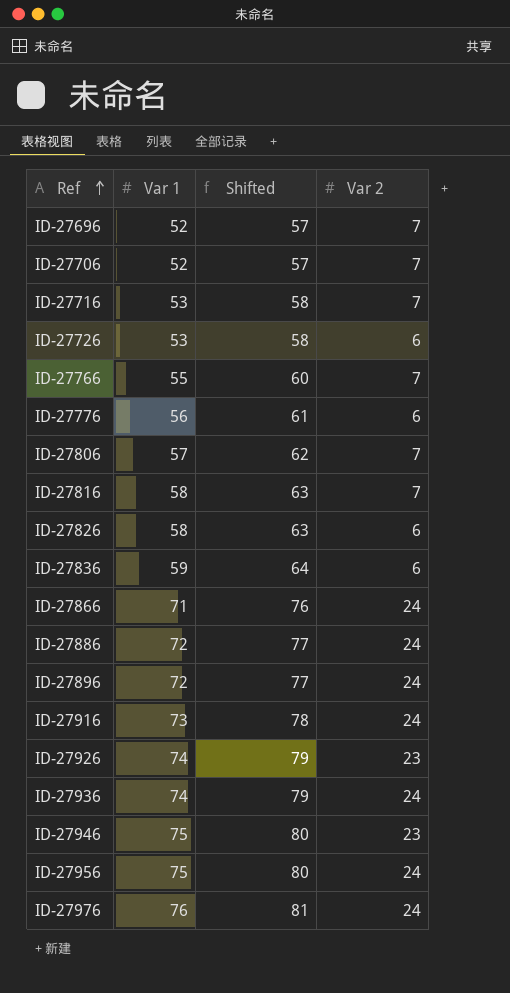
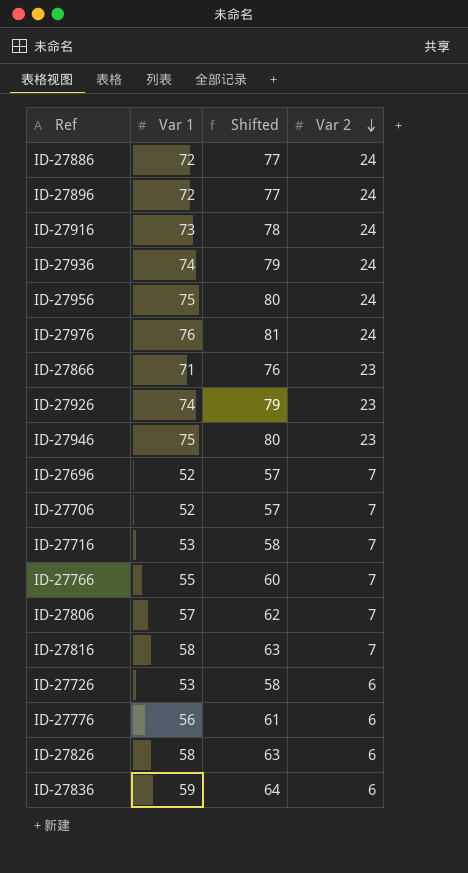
row order: Ref ascending -> Var 2 descending
ID-27866 | Var 2: 24 -> 23

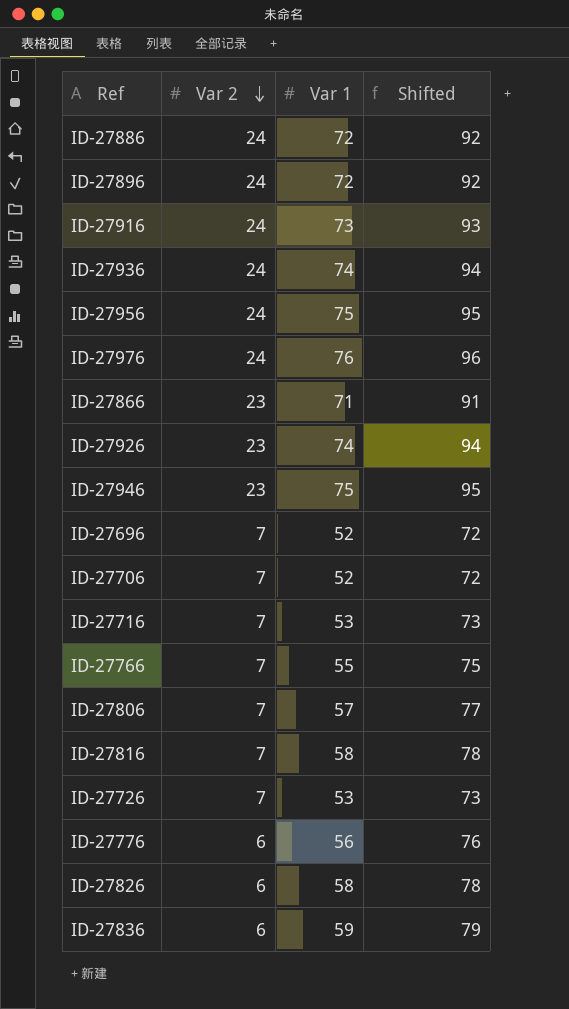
column Var 2 | position: 4 -> 2
column Shifted | formula: [Var 1] + 5 -> [Var 1] + 20
ID-27726 | Var 2: 6 -> 7

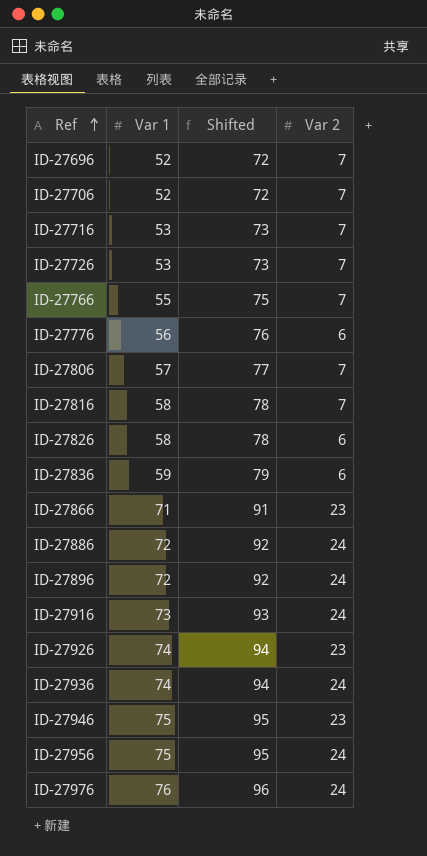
row order: Var 2 descending -> Ref ascending
column Var 2 | position: 2 -> 4

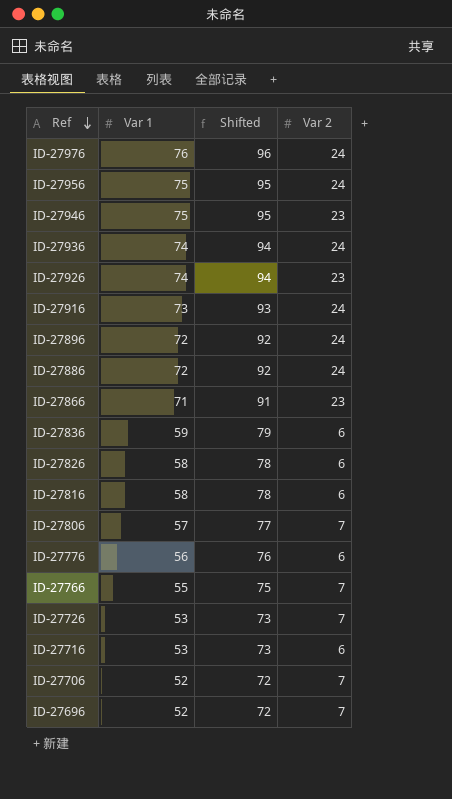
row order: Ref ascending -> Ref descending
ID-27816 | Var 2: 7 -> 6
ID-27716 | Var 2: 7 -> 6

